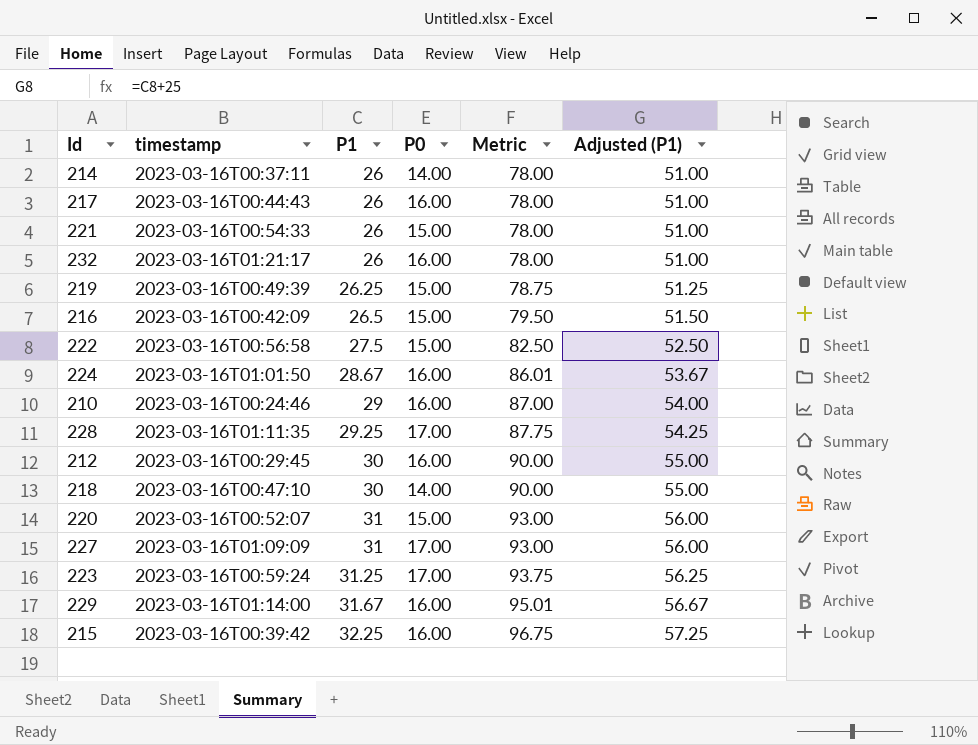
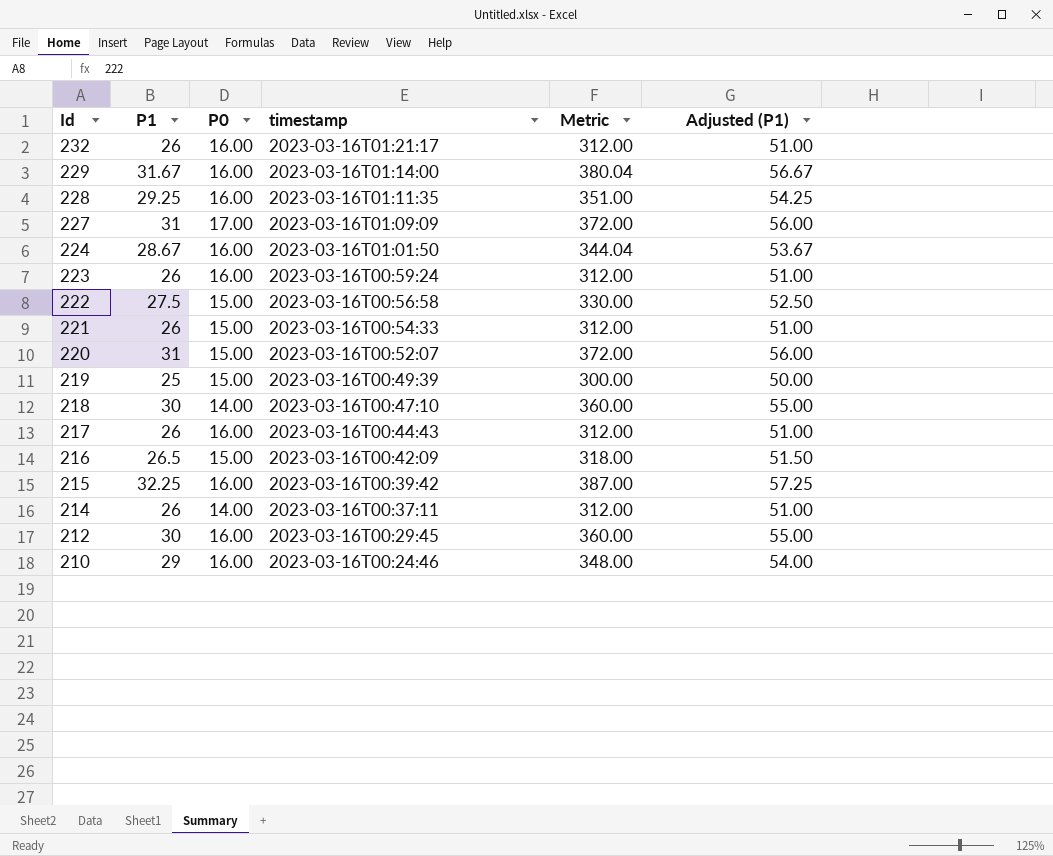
row order: P1 ascending -> Id descending
column timestamp | position: 2 -> 4
column Metric | formula: [P1] * 3 -> [P1] * 12
228 | P0: 17.00 -> 16.00
223 | P1: 31.25 -> 26
223 | P0: 17.00 -> 16.00
223 | Adjusted (P1): 56.25 -> 51.00
219 | P1: 26.25 -> 25
219 | Adjusted (P1): 51.25 -> 50.00

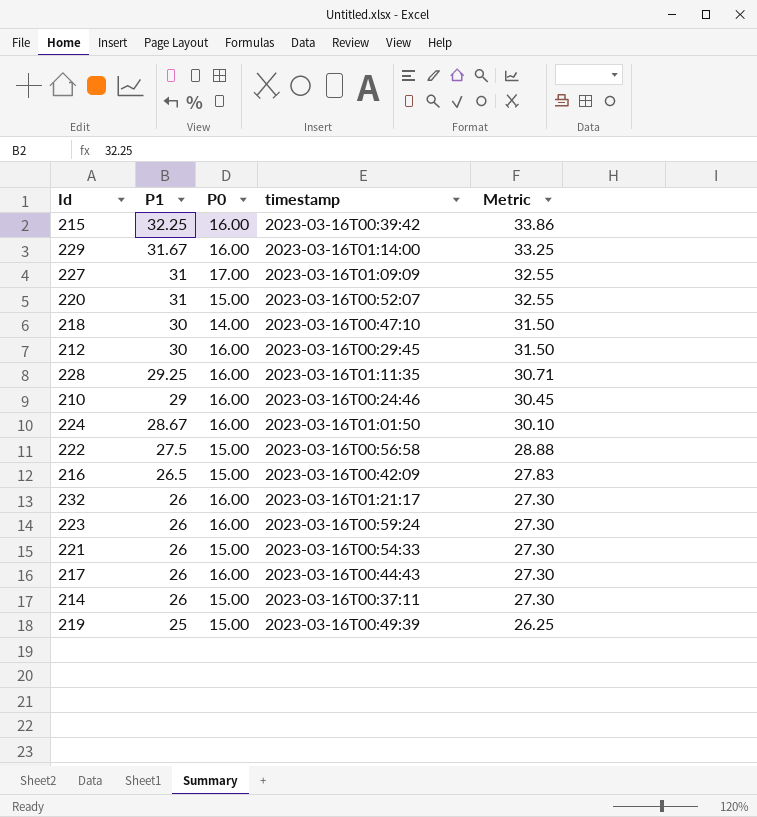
row order: Id descending -> P1 descending
column Adjusted (P1) | formula: [P1] + 25 -> none
column Metric | formula: [P1] * 12 -> [P1] * 1.05
214 | P0: 14.00 -> 15.00

